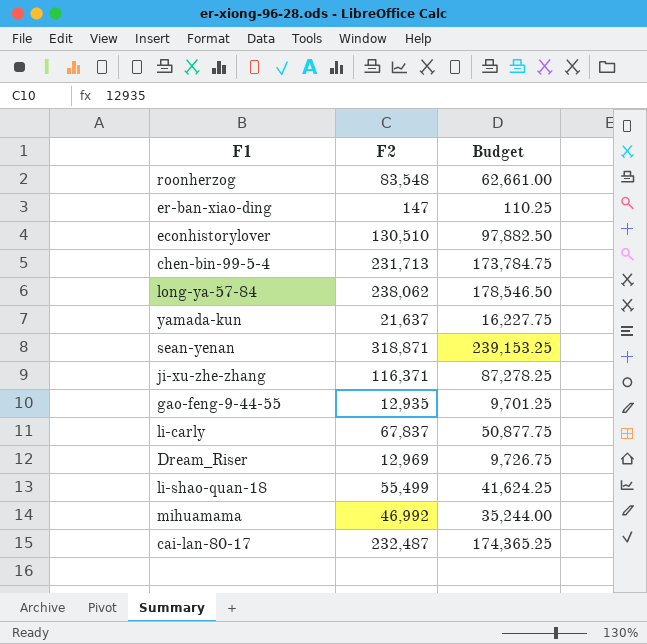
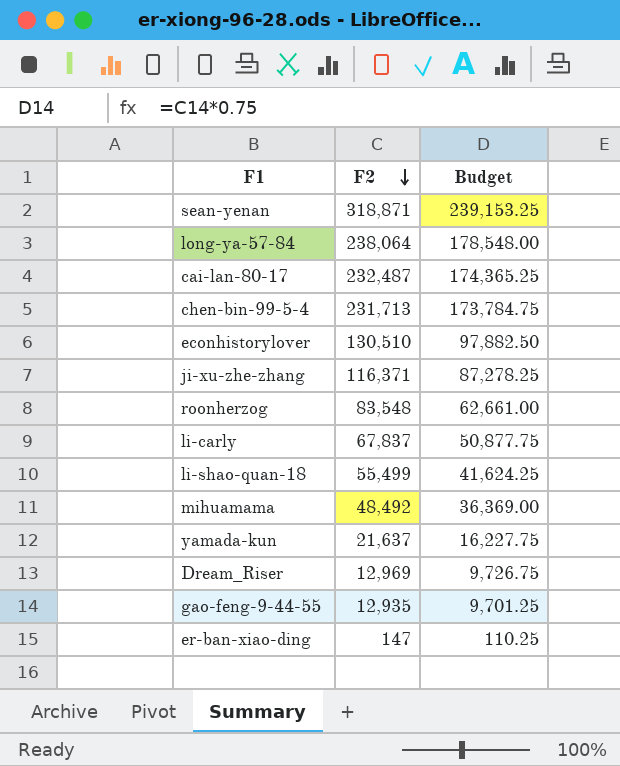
row order: none -> F2 descending
long-ya-57-84 | F2: 238,062 -> 238,064
long-ya-57-84 | Budget: 178,546.50 -> 178,548.00
mihuamama | F2: 46,992 -> 48,492
mihuamama | Budget: 35,244.00 -> 36,369.00

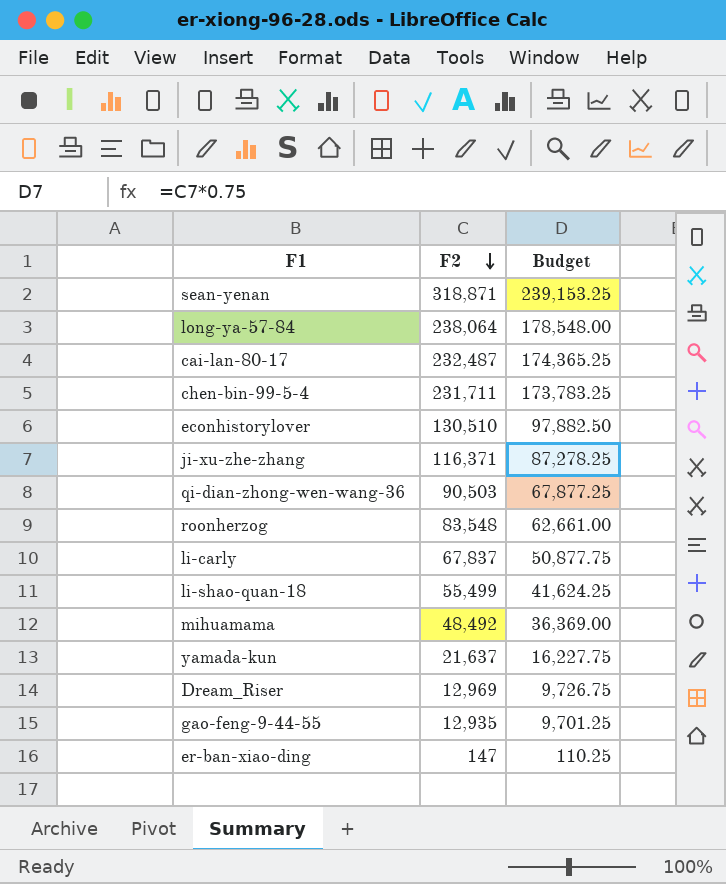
chen-bin-99-5-4 | F2: 231,713 -> 231,711
chen-bin-99-5-4 | Budget: 173,784.75 -> 173,783.25
row qi-dian-zhong-wen-wang-36: none -> 90,503 | 67,877.25

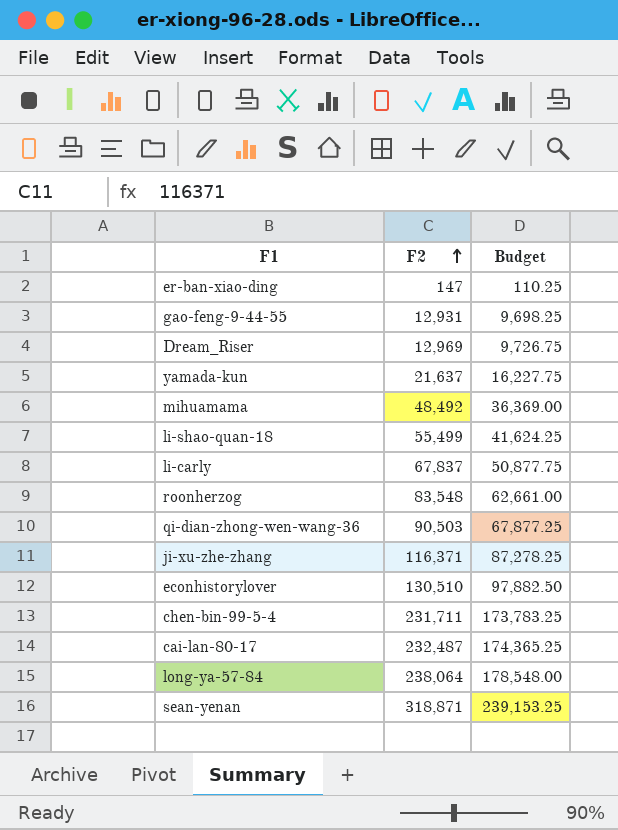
row order: F2 descending -> F2 ascending
gao-feng-9-44-55 | F2: 12,935 -> 12,931
gao-feng-9-44-55 | Budget: 9,701.25 -> 9,698.25

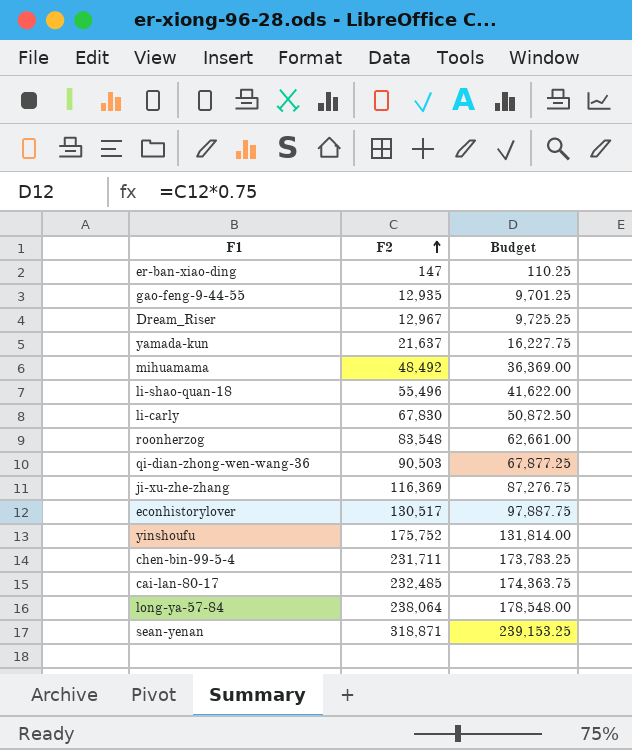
gao-feng-9-44-55 | F2: 12,931 -> 12,935
gao-feng-9-44-55 | Budget: 9,698.25 -> 9,701.25
Dream_Riser | F2: 12,969 -> 12,967
Dream_Riser | Budget: 9,726.75 -> 9,725.25
li-shao-quan-18 | F2: 55,499 -> 55,496
li-shao-quan-18 | Budget: 41,624.25 -> 41,622.00
li-carly | F2: 67,837 -> 67,830
li-carly | Budget: 50,877.75 -> 50,872.50
ji-xu-zhe-zhang | F2: 116,371 -> 116,369
ji-xu-zhe-zhang | Budget: 87,278.25 -> 87,276.75
econhistorylover | F2: 130,510 -> 130,517
econhistorylover | Budget: 97,882.50 -> 97,887.75
row yinshoufu: none -> 175,752 | 131,814.00
cai-lan-80-17 | F2: 232,487 -> 232,485
cai-lan-80-17 | Budget: 174,365.25 -> 174,363.75

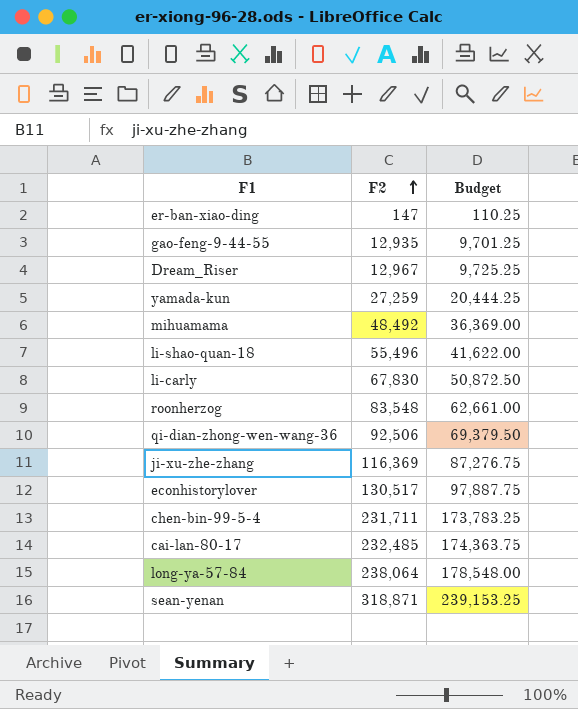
row yinshoufu: 175,752 | 131,814.00 -> none
yamada-kun | F2: 21,637 -> 27,259
yamada-kun | Budget: 16,227.75 -> 20,444.25
qi-dian-zhong-wen-wang-36 | F2: 90,503 -> 92,506
qi-dian-zhong-wen-wang-36 | Budget: 67,877.25 -> 69,379.50

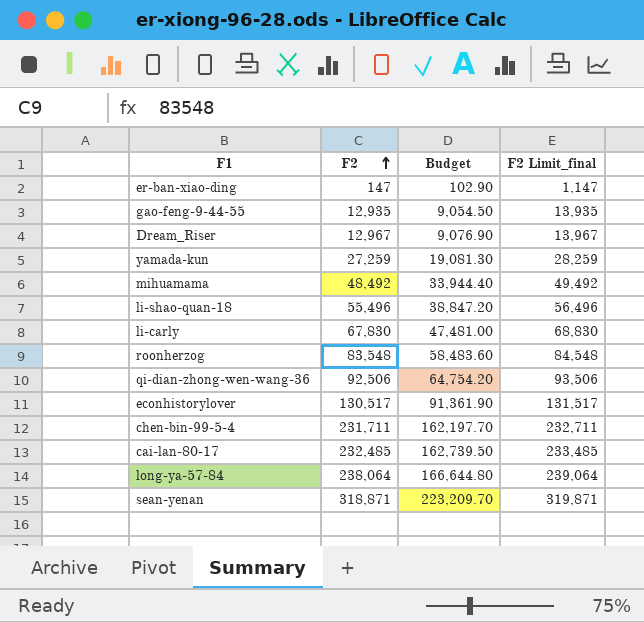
column Budget | formula: [F2] * 0.75 -> [F2] * 0.7
column F2 Limit_final | formula: none -> [F2] + 1000
row ji-xu-zhe-zhang: 116,369 | 87,276.75 -> none

